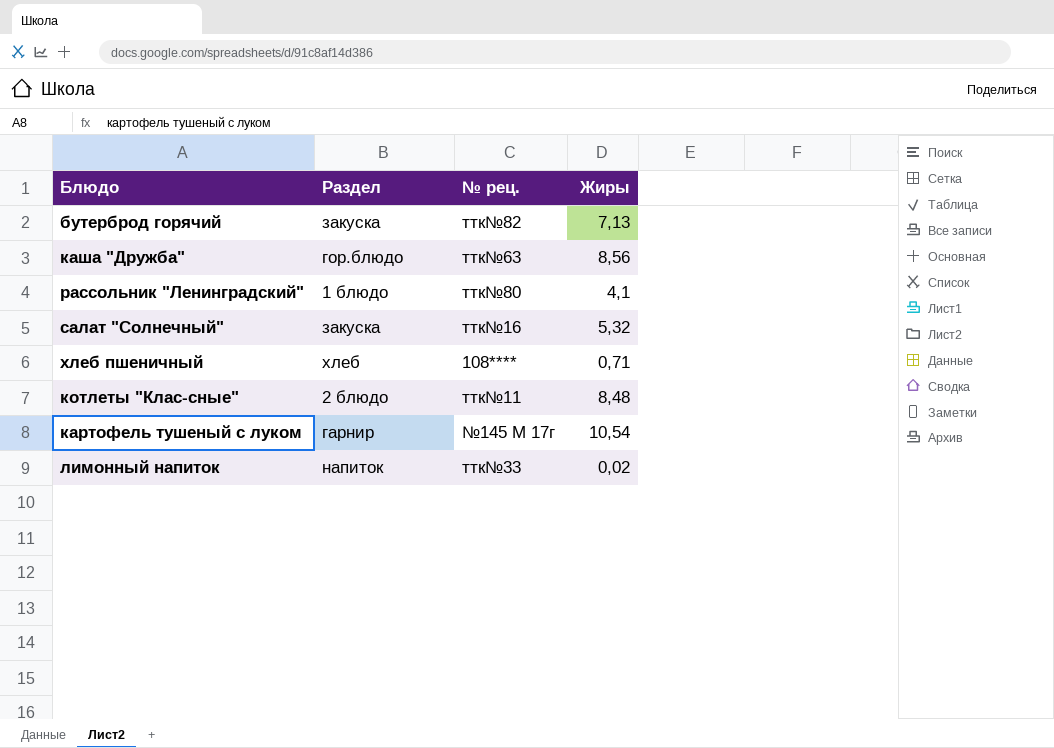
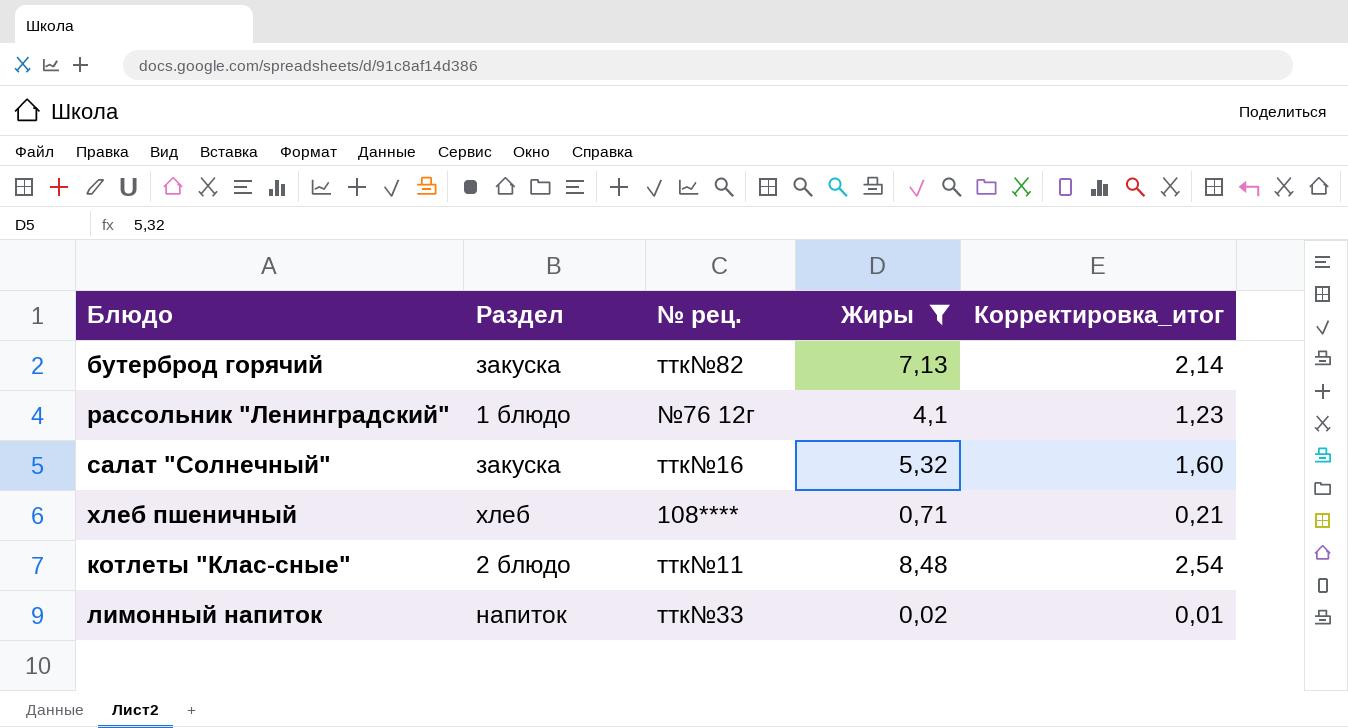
filter: none -> Жиры <= 8,48
column Корректировка_итог | formula: none -> [Жиры] * 0,3
рассольник "Ленинградский" | № рец.: ттк№80 -> №76 12г

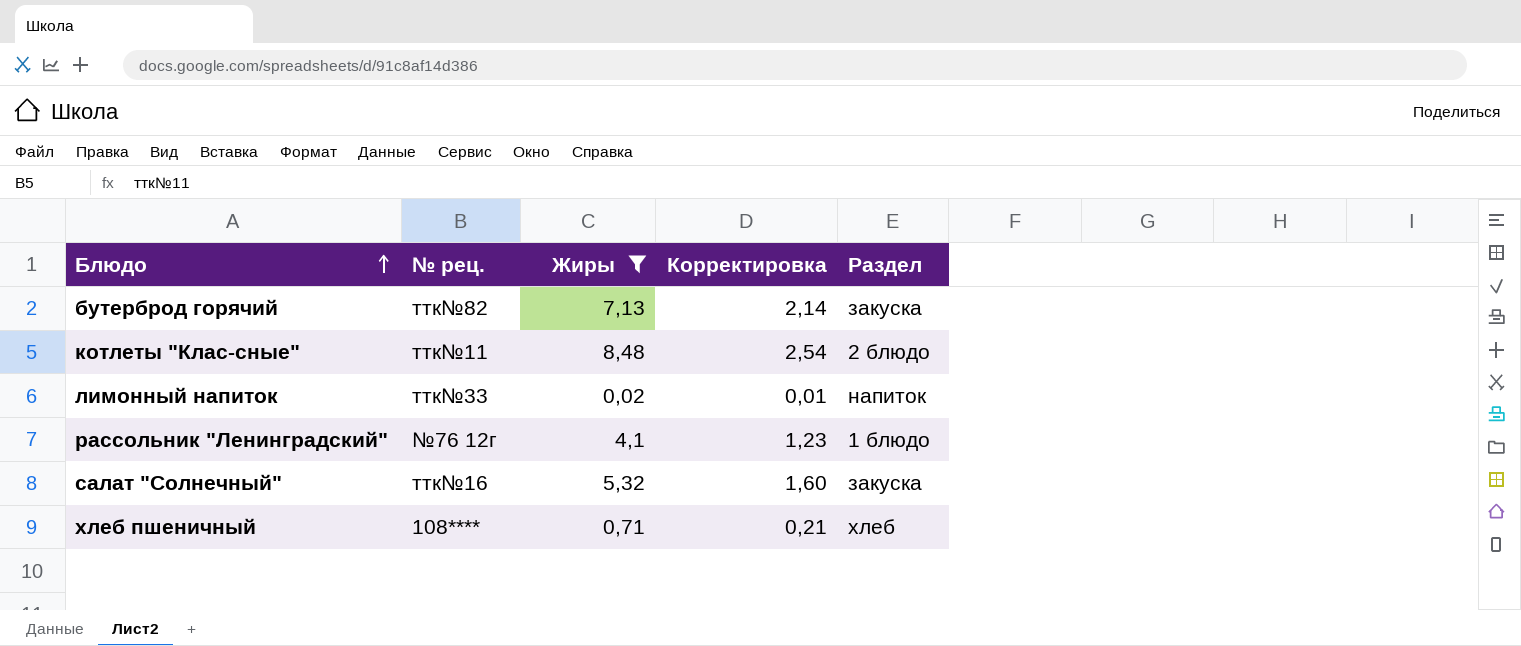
row order: none -> Блюдо ascending
column name: Корректировка_итог -> Корректировка
column Раздел | position: 2 -> 5

